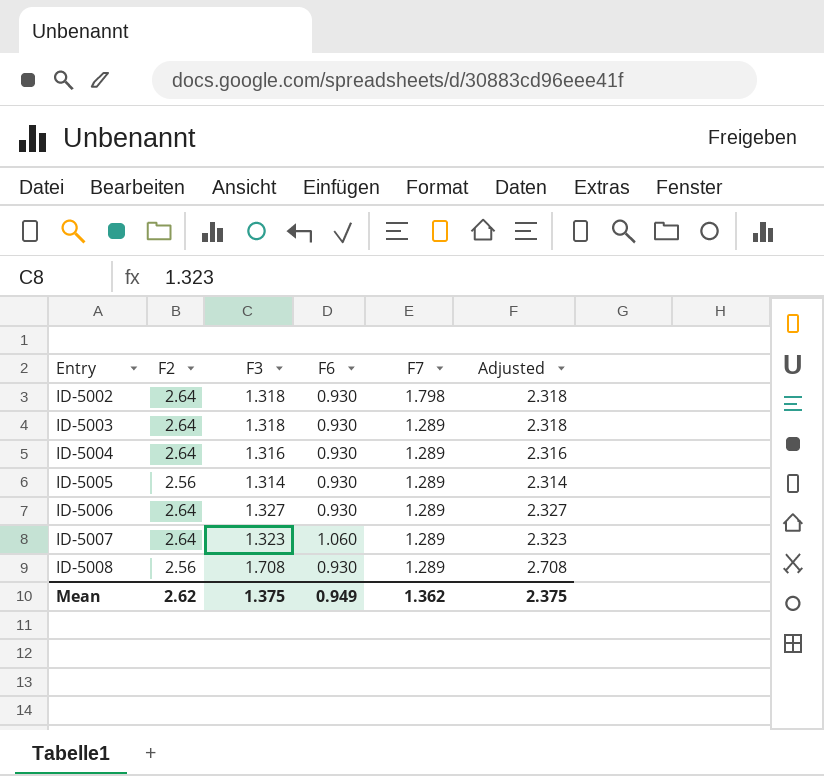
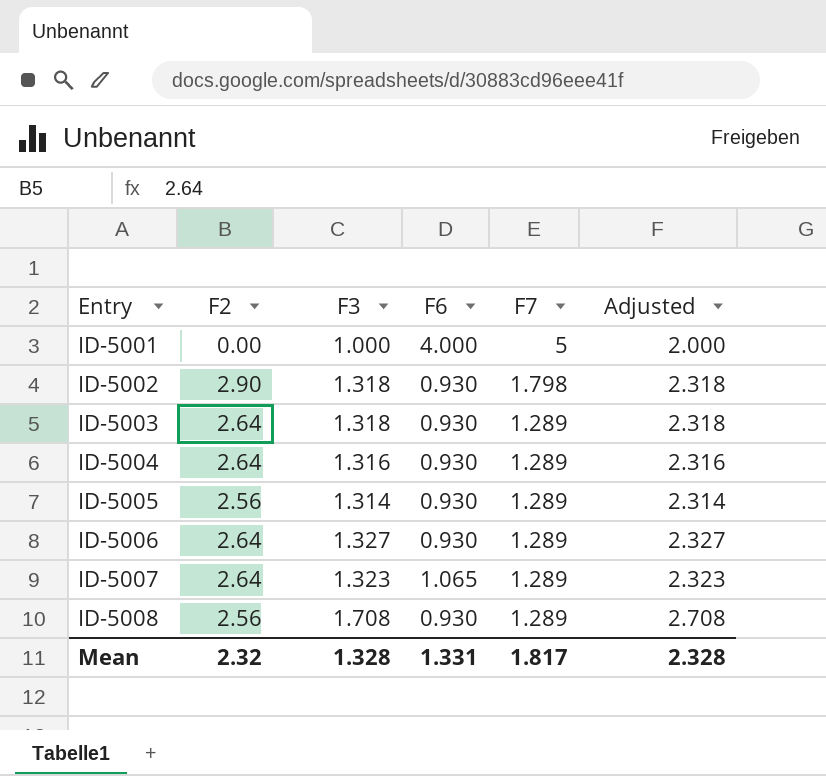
row ID-5001: none -> 0.00 | 1.000 | 4.000 | 5 | 2.000
ID-5002 | F2: 2.64 -> 2.90
ID-5007 | F6: 1.060 -> 1.065
Mean | F2: 2.62 -> 2.32
Mean | F3: 1.375 -> 1.328
Mean | F6: 0.949 -> 1.331
Mean | F7: 1.362 -> 1.817
Mean | Adjusted: 2.375 -> 2.328

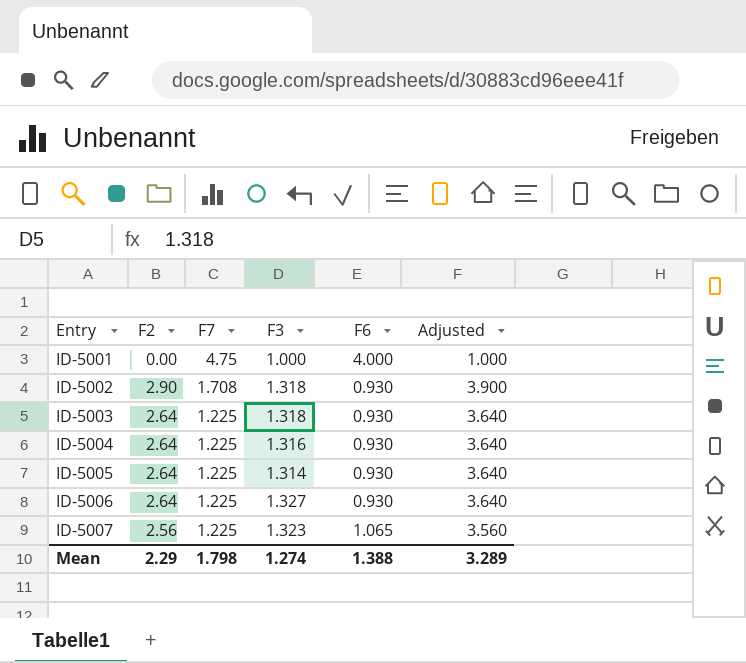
column F7 | position: 5 -> 3
column Adjusted | formula: [F3] + 1 -> [F2] + 1
row ID-5008: 2.56 | 1.708 | 0.930 | 1.289 | 2.708 -> none
ID-5001 | F7: 5 -> 4.75
ID-5002 | F7: 1.798 -> 1.708
ID-5003 | F7: 1.289 -> 1.225
ID-5004 | F7: 1.289 -> 1.225
ID-5005 | F2: 2.56 -> 2.64
ID-5005 | F7: 1.289 -> 1.225
ID-5006 | F7: 1.289 -> 1.225
ID-5007 | F2: 2.64 -> 2.56
ID-5007 | F7: 1.289 -> 1.225
Mean | F2: 2.32 -> 2.29
Mean | F7: 1.817 -> 1.798
Mean | F3: 1.328 -> 1.274
Mean | F6: 1.331 -> 1.388
Mean | Adjusted: 2.328 -> 3.289

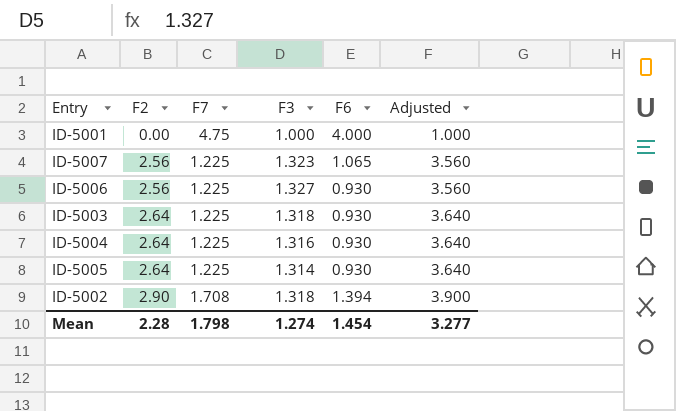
row order: Entry ascending -> F2 ascending
ID-5006 | F2: 2.64 -> 2.56
ID-5006 | Adjusted: 3.640 -> 3.560
ID-5002 | F6: 0.930 -> 1.394
Mean | F2: 2.29 -> 2.28
Mean | F6: 1.388 -> 1.454
Mean | Adjusted: 3.289 -> 3.277

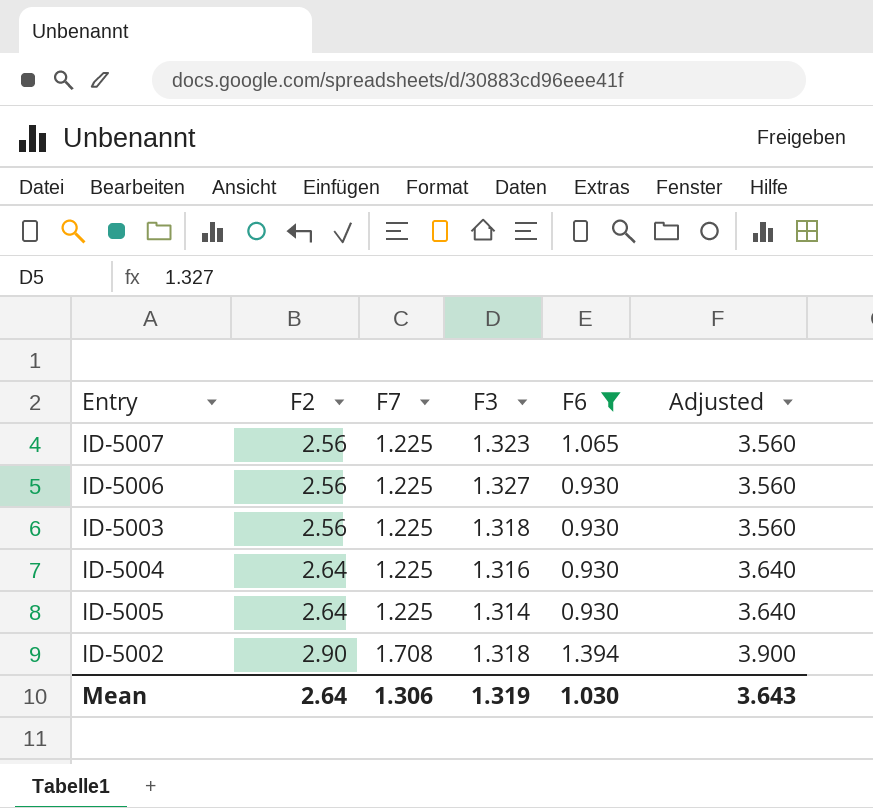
filter: none -> F6 != 4.000
ID-5003 | F2: 2.64 -> 2.56
ID-5003 | Adjusted: 3.640 -> 3.560
Mean | F2: 2.28 -> 2.64
Mean | F7: 1.798 -> 1.306
Mean | F3: 1.274 -> 1.319
Mean | F6: 1.454 -> 1.030
Mean | Adjusted: 3.277 -> 3.643

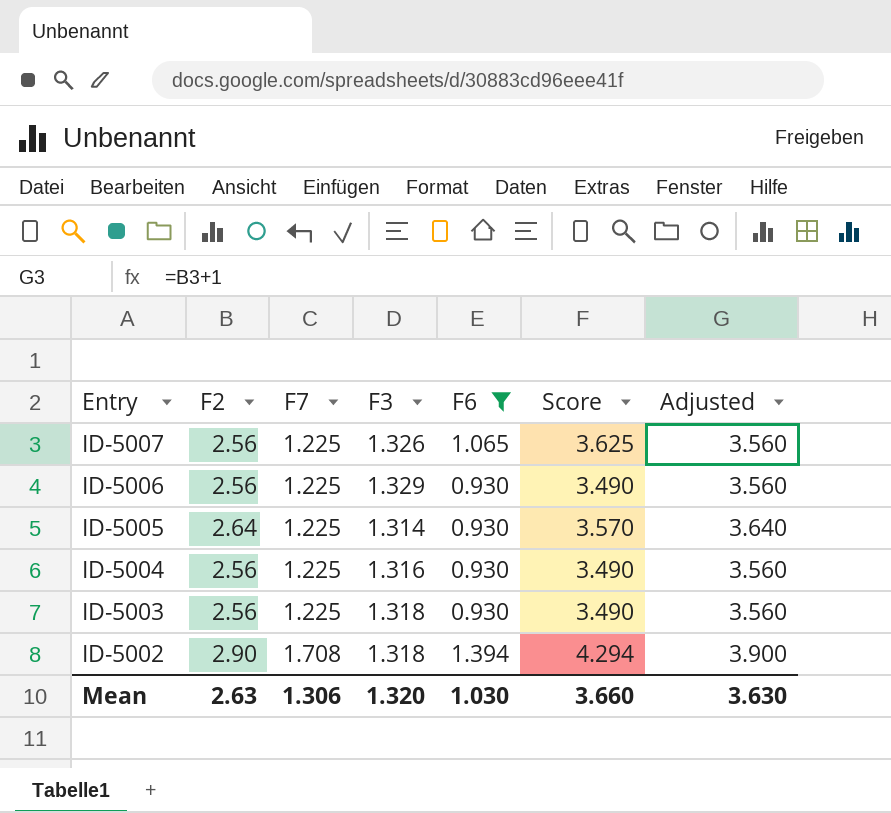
row order: F2 ascending -> Entry descending
column Score | formula: none -> [F2] + [F6]
ID-5007 | F3: 1.323 -> 1.326
ID-5006 | F3: 1.327 -> 1.329
ID-5004 | F2: 2.64 -> 2.56
ID-5004 | Adjusted: 3.640 -> 3.560
Mean | F2: 2.64 -> 2.63
Mean | F3: 1.319 -> 1.320
Mean | Adjusted: 3.643 -> 3.630

